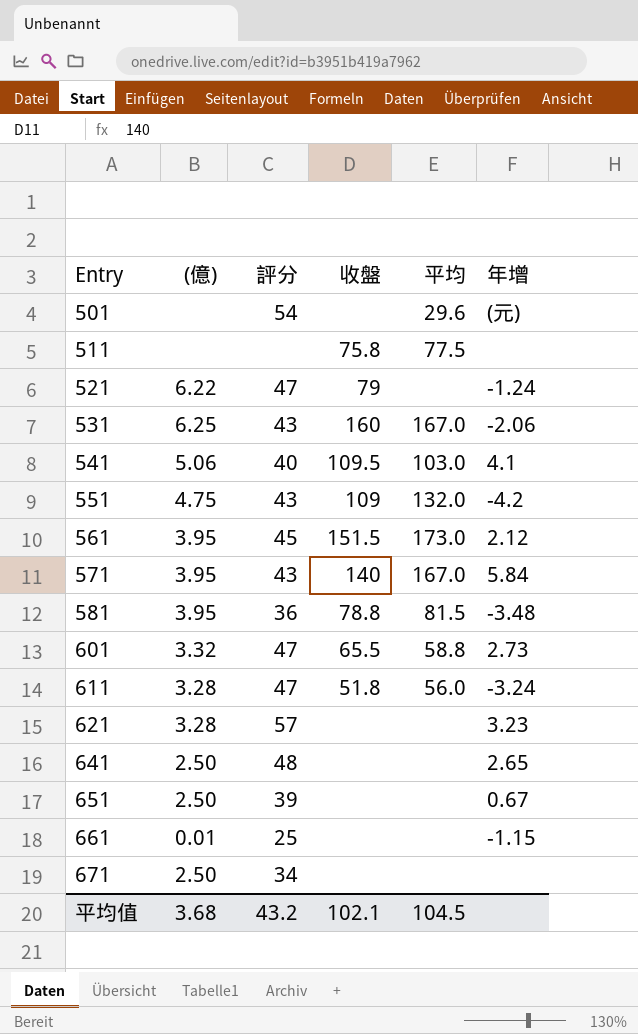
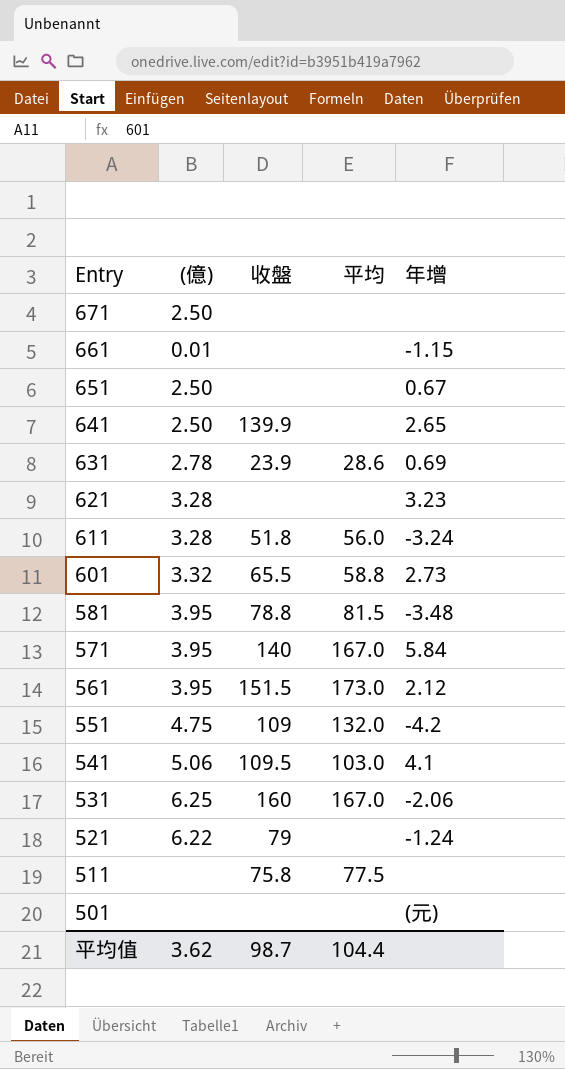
row order: Entry ascending -> Entry descending
column 評分 | position: 3 -> none
641 | 收盤: none -> 139.9
row 631: none -> 2.78 | 23.9 | 28.6 | 0.69
501 | 平均: 29.6 -> none
平均值 | (億): 3.68 -> 3.62
平均值 | 收盤: 102.1 -> 98.7
平均值 | 平均: 104.5 -> 104.4

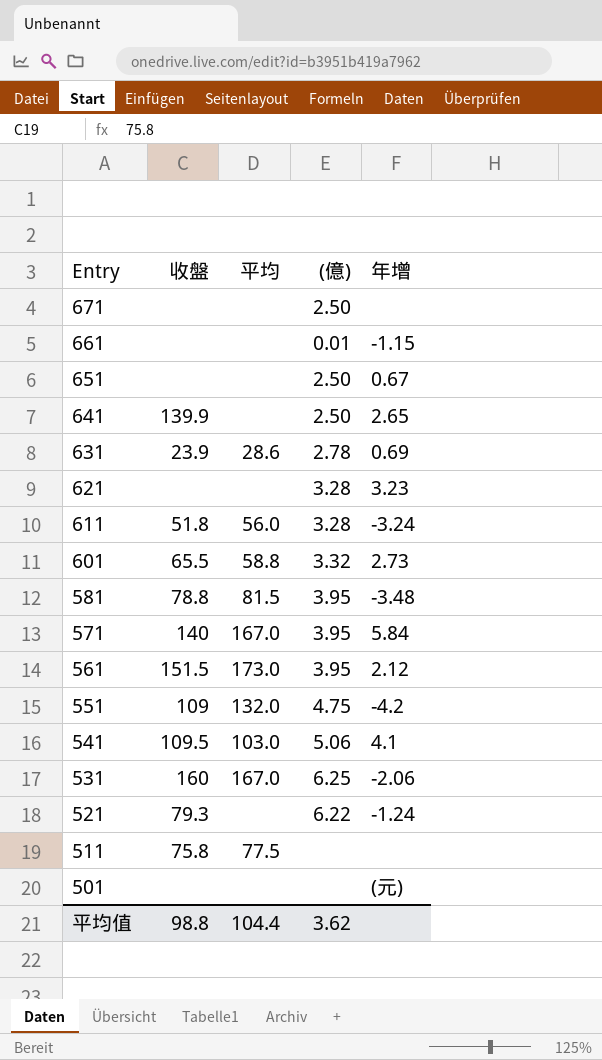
column (億) | position: 2 -> 4
521 | 收盤: 79 -> 79.3
平均值 | 收盤: 98.7 -> 98.8

